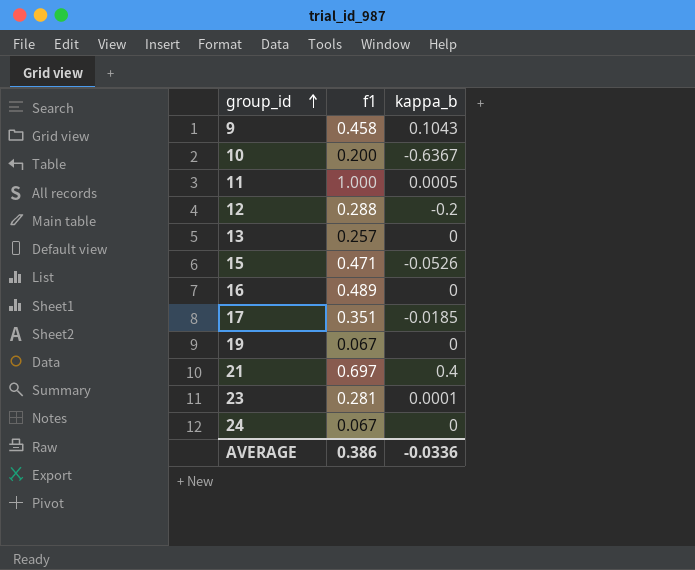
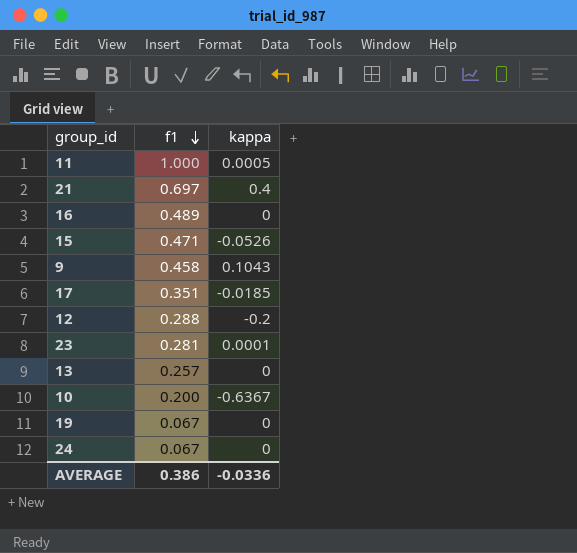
row order: group_id ascending -> f1 descending
column name: kappa_b -> kappa

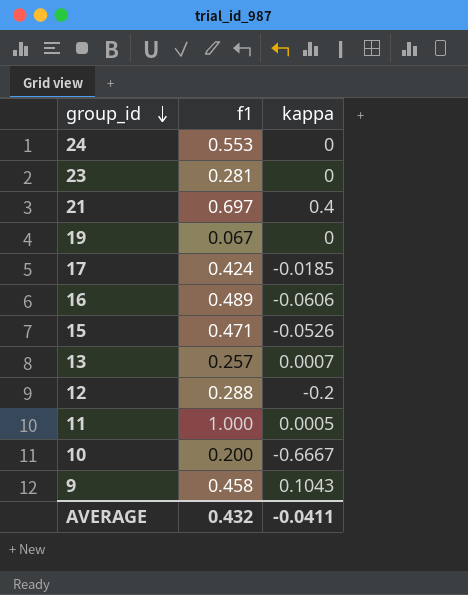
row order: f1 descending -> group_id descending
24 | f1: 0.067 -> 0.553
23 | kappa: 0.0001 -> 0
17 | f1: 0.351 -> 0.424
16 | kappa: 0 -> -0.0606
13 | kappa: 0 -> 0.0007
10 | kappa: -0.6367 -> -0.6667
AVERAGE | f1: 0.386 -> 0.432
AVERAGE | kappa: -0.0336 -> -0.0411

